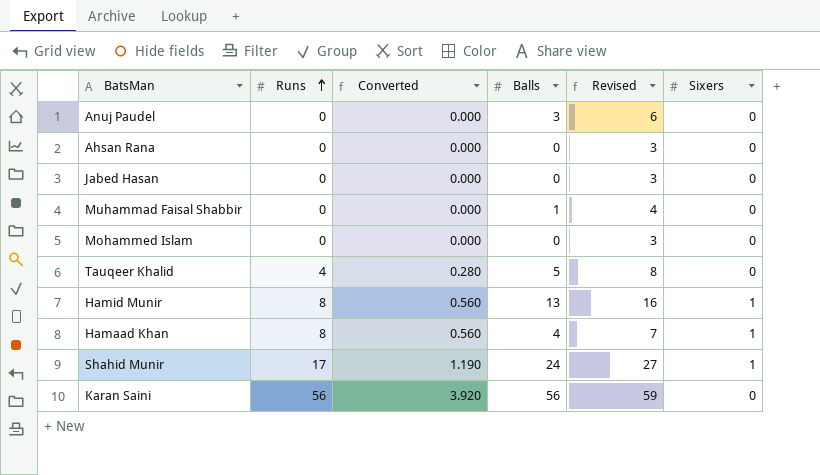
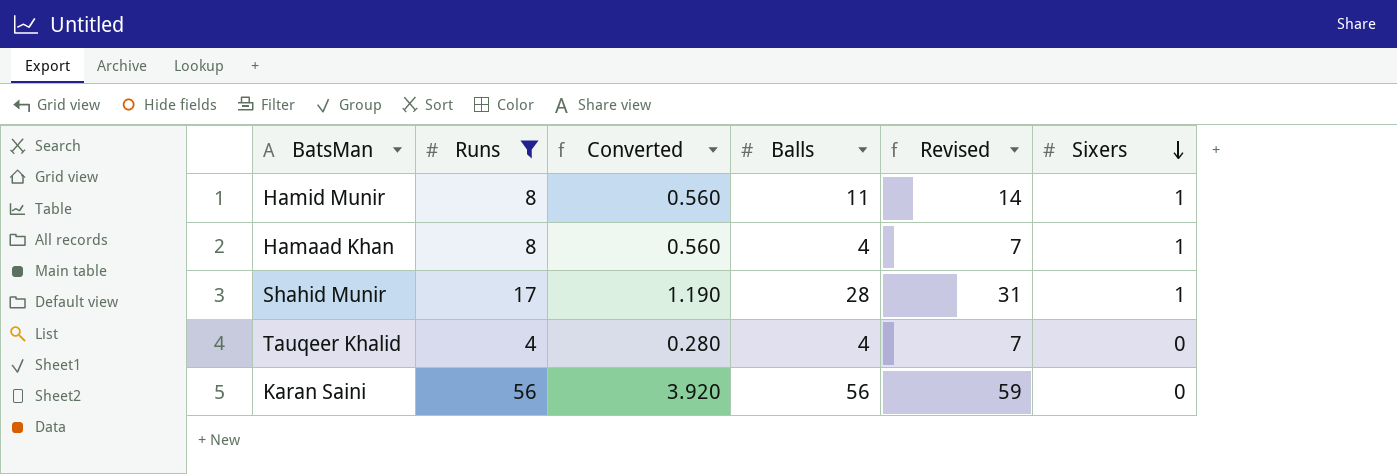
filter: none -> Runs != 0
row order: Runs ascending -> Sixers descending
Hamid Munir | Balls: 13 -> 11
Hamid Munir | Revised: 16 -> 14
Shahid Munir | Balls: 24 -> 28
Shahid Munir | Revised: 27 -> 31
Tauqeer Khalid | Balls: 5 -> 4
Tauqeer Khalid | Revised: 8 -> 7

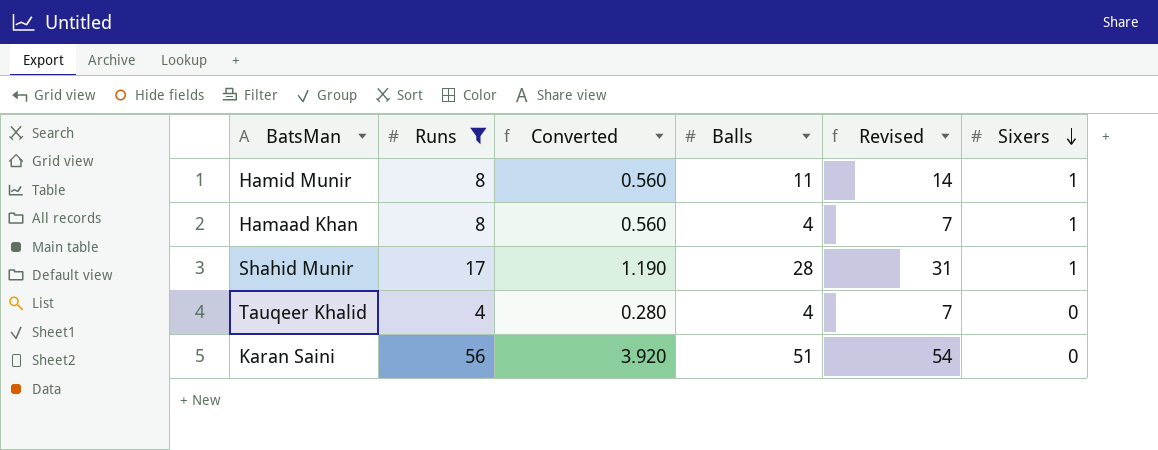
Karan Saini | Balls: 56 -> 51
Karan Saini | Revised: 59 -> 54

